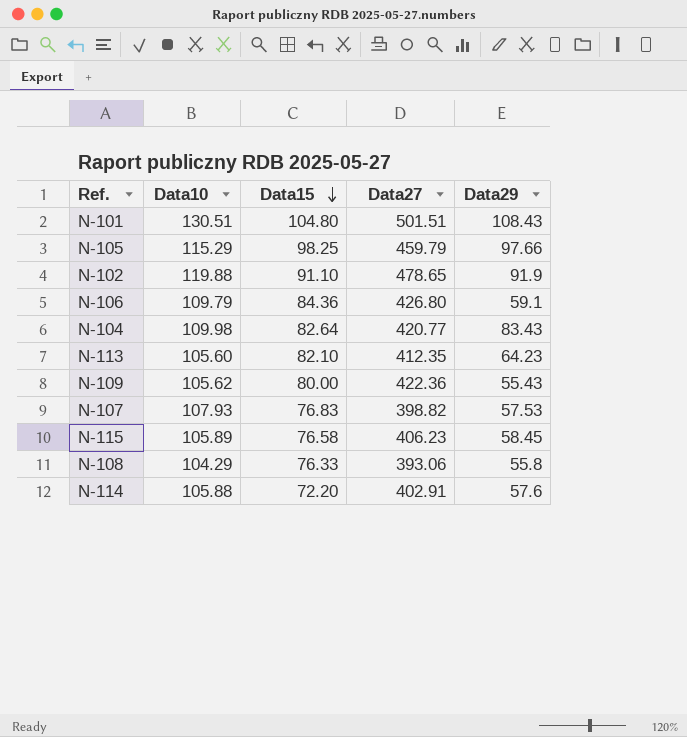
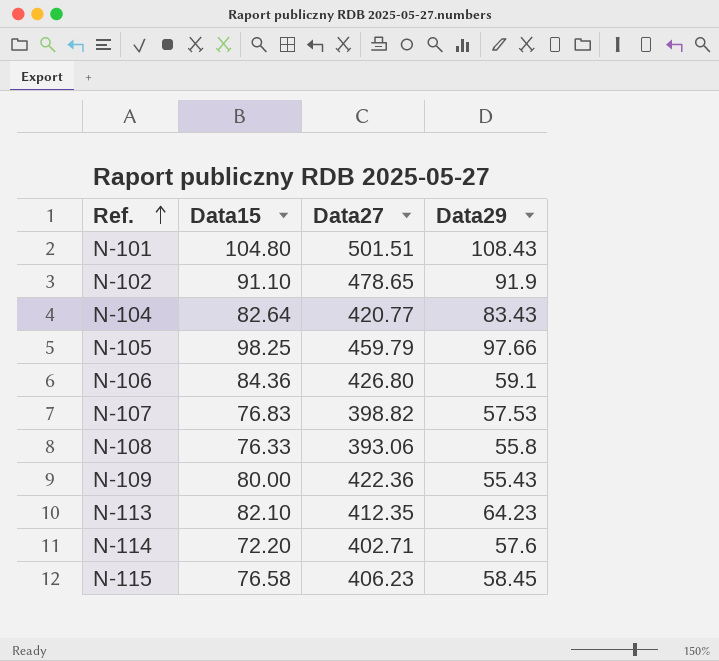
row order: Data15 descending -> Ref. ascending
column Data10 | position: 2 -> none
N-114 | Data27: 402.91 -> 402.71

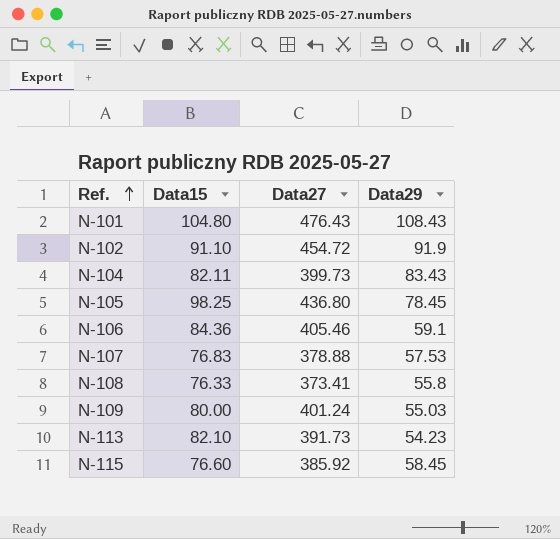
row N-114: 72.20 | 402.71 | 57.6 -> none
N-101 | Data27: 501.51 -> 476.43
N-102 | Data27: 478.65 -> 454.72
N-104 | Data15: 82.64 -> 82.11
N-104 | Data27: 420.77 -> 399.73
N-105 | Data27: 459.79 -> 436.80
N-105 | Data29: 97.66 -> 78.45
N-106 | Data27: 426.80 -> 405.46
N-107 | Data27: 398.82 -> 378.88
N-108 | Data27: 393.06 -> 373.41
N-109 | Data27: 422.36 -> 401.24
N-109 | Data29: 55.43 -> 55.03
N-113 | Data27: 412.35 -> 391.73
N-113 | Data29: 64.23 -> 54.23
N-115 | Data15: 76.58 -> 76.60
N-115 | Data27: 406.23 -> 385.92

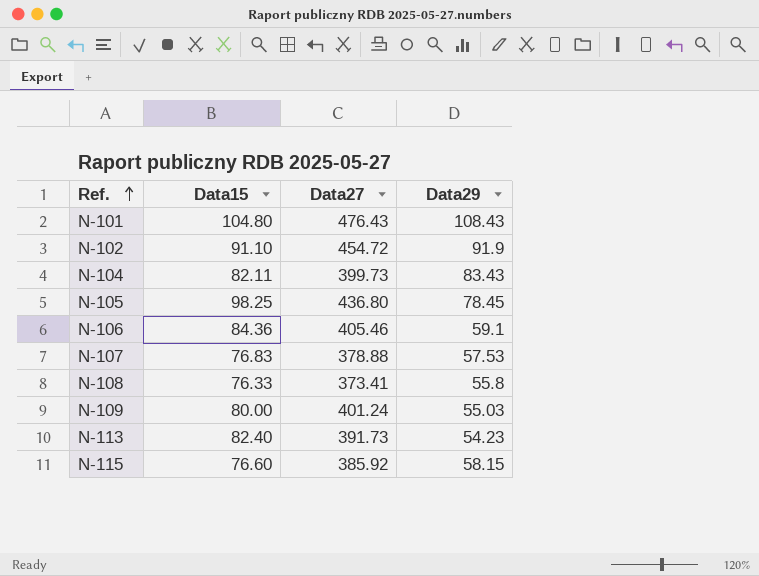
N-113 | Data15: 82.10 -> 82.40
N-115 | Data29: 58.45 -> 58.15

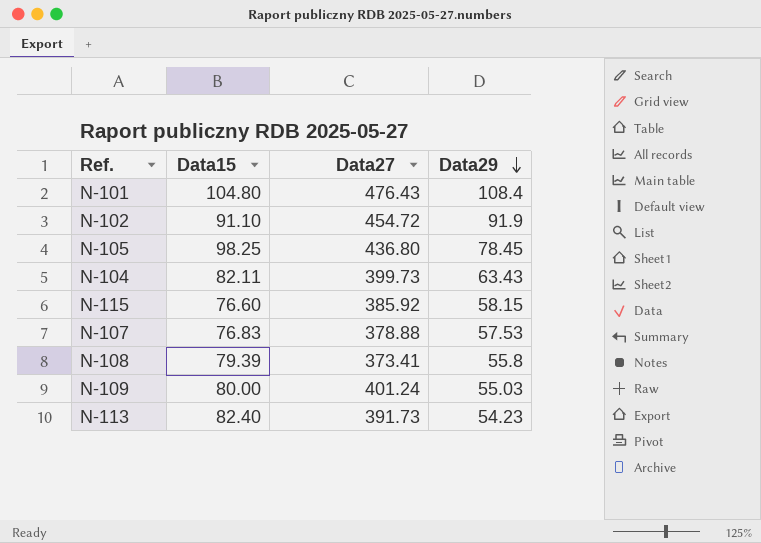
row order: Ref. ascending -> Data29 descending
row N-106: 84.36 | 405.46 | 59.1 -> none
N-101 | Data29: 108.43 -> 108.4
N-104 | Data29: 83.43 -> 63.43
N-108 | Data15: 76.33 -> 79.39

